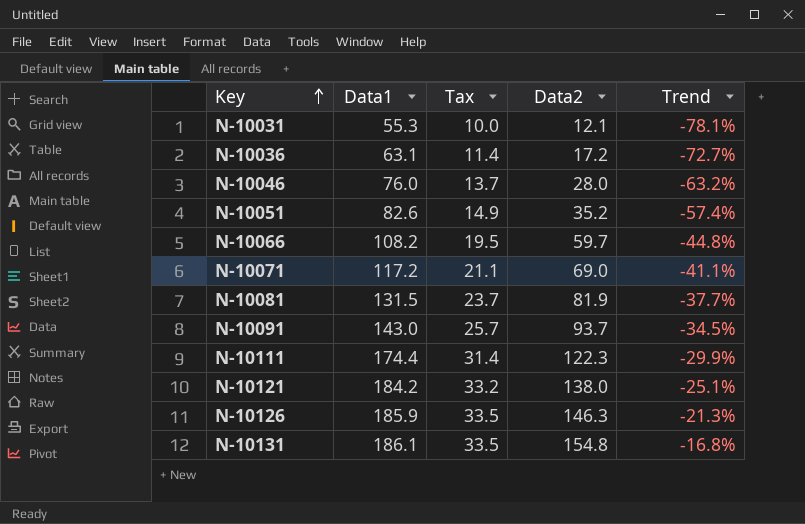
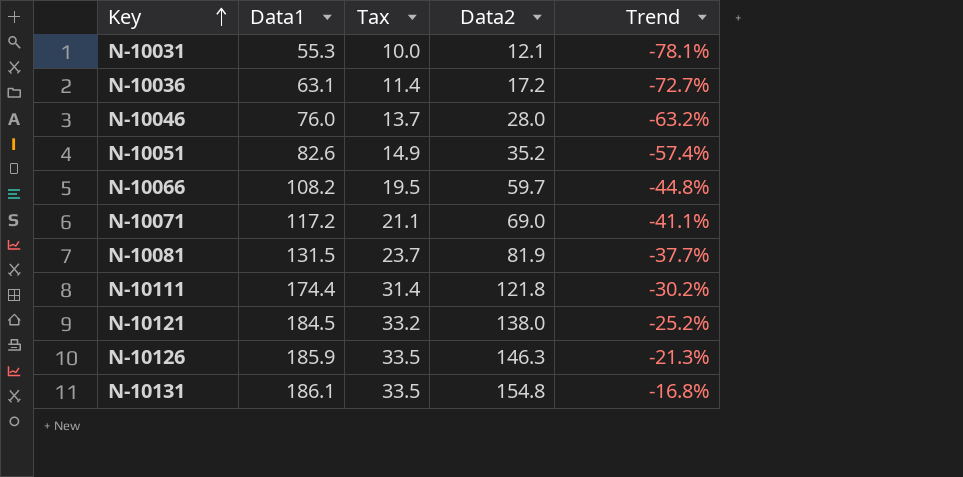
row N-10091: 143.0 | 25.7 | 93.7 | -34.5% -> none
N-10111 | Data2: 122.3 -> 121.8
N-10111 | Trend: -29.9% -> -30.2%
N-10121 | Data1: 184.2 -> 184.5
N-10121 | Trend: -25.1% -> -25.2%

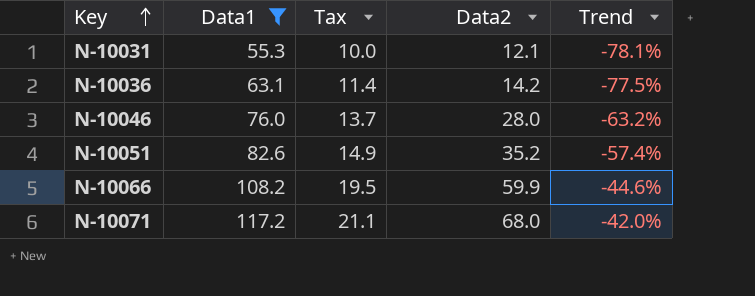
filter: none -> Data1 <= 117.2
N-10036 | Data2: 17.2 -> 14.2
N-10036 | Trend: -72.7% -> -77.5%
N-10066 | Data2: 59.7 -> 59.9
N-10066 | Trend: -44.8% -> -44.6%
N-10071 | Data2: 69.0 -> 68.0
N-10071 | Trend: -41.1% -> -42.0%

